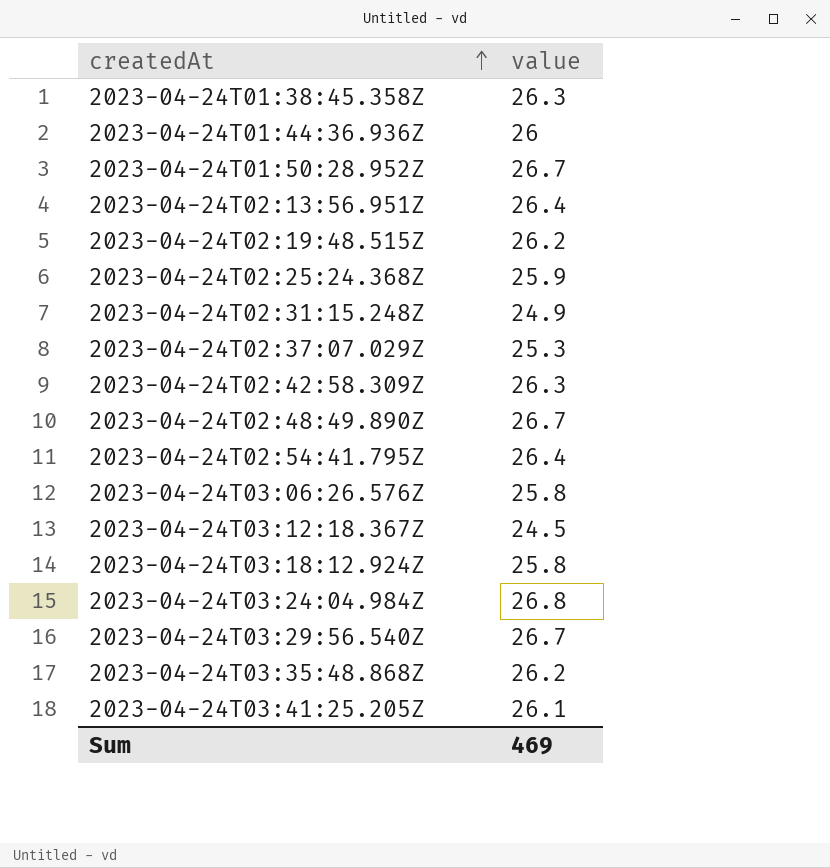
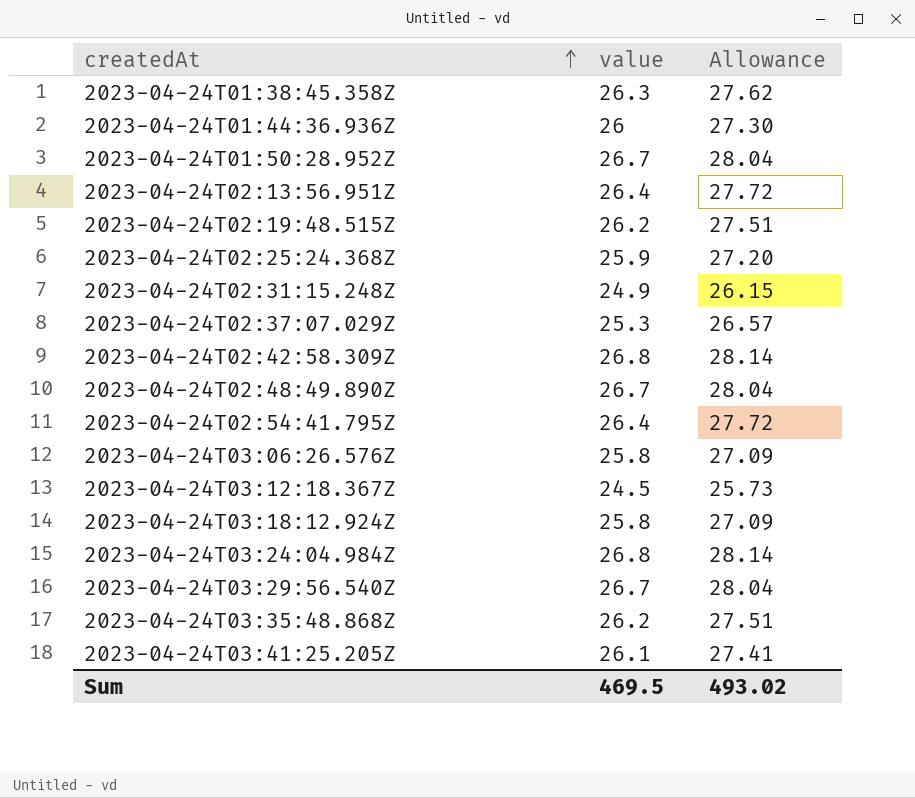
column Allowance | formula: none -> [value] * 1.05
2023-04-24T02:42:58.309Z | value: 26.3 -> 26.8
Sum | value: 469 -> 469.5

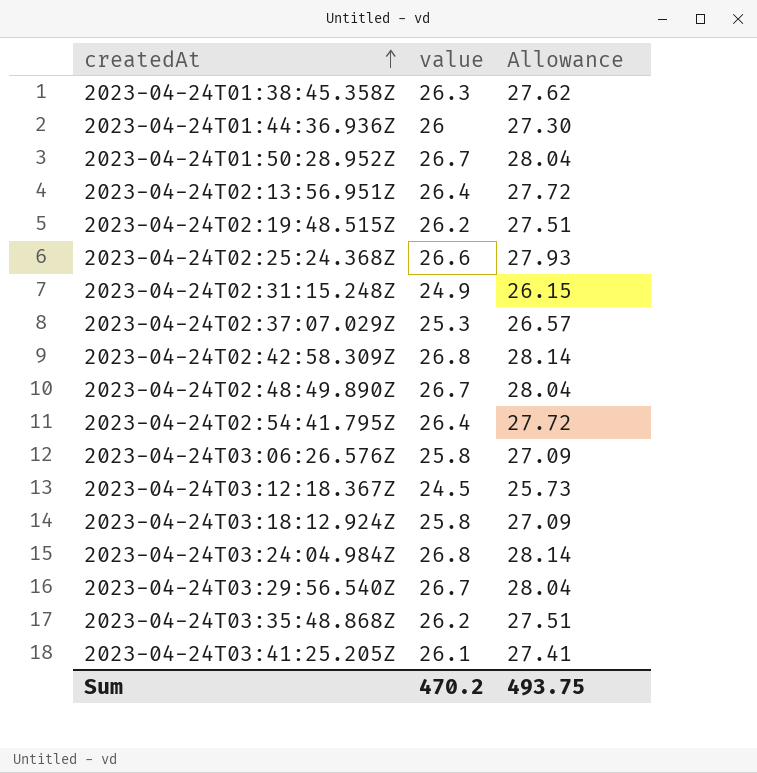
2023-04-24T02:25:24.368Z | value: 25.9 -> 26.6
2023-04-24T02:25:24.368Z | Allowance: 27.20 -> 27.93
Sum | value: 469.5 -> 470.2
Sum | Allowance: 493.02 -> 493.75

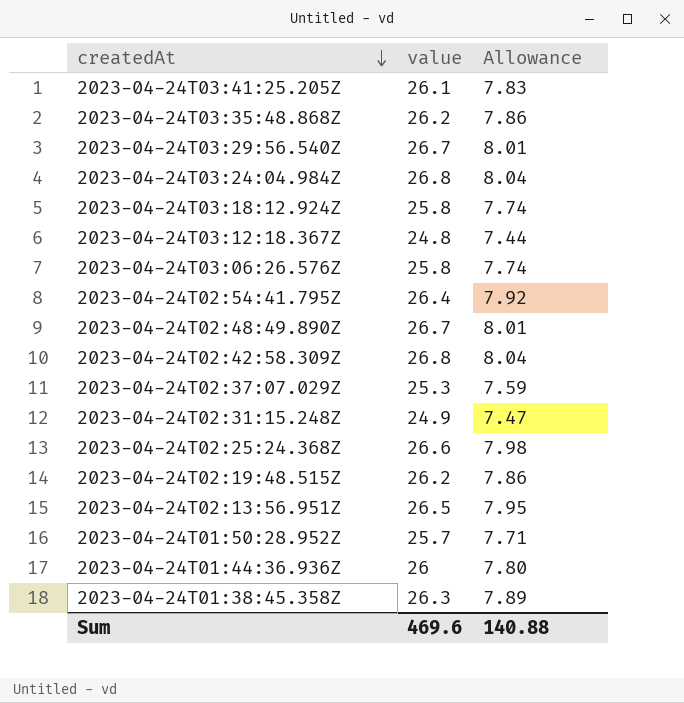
row order: createdAt ascending -> createdAt descending
column Allowance | formula: [value] * 1.05 -> [value] * 0.3
2023-04-24T03:12:18.367Z | value: 24.5 -> 24.8
2023-04-24T02:13:56.951Z | value: 26.4 -> 26.5
2023-04-24T01:50:28.952Z | value: 26.7 -> 25.7
Sum | value: 470.2 -> 469.6
Sum | Allowance: 493.75 -> 140.88

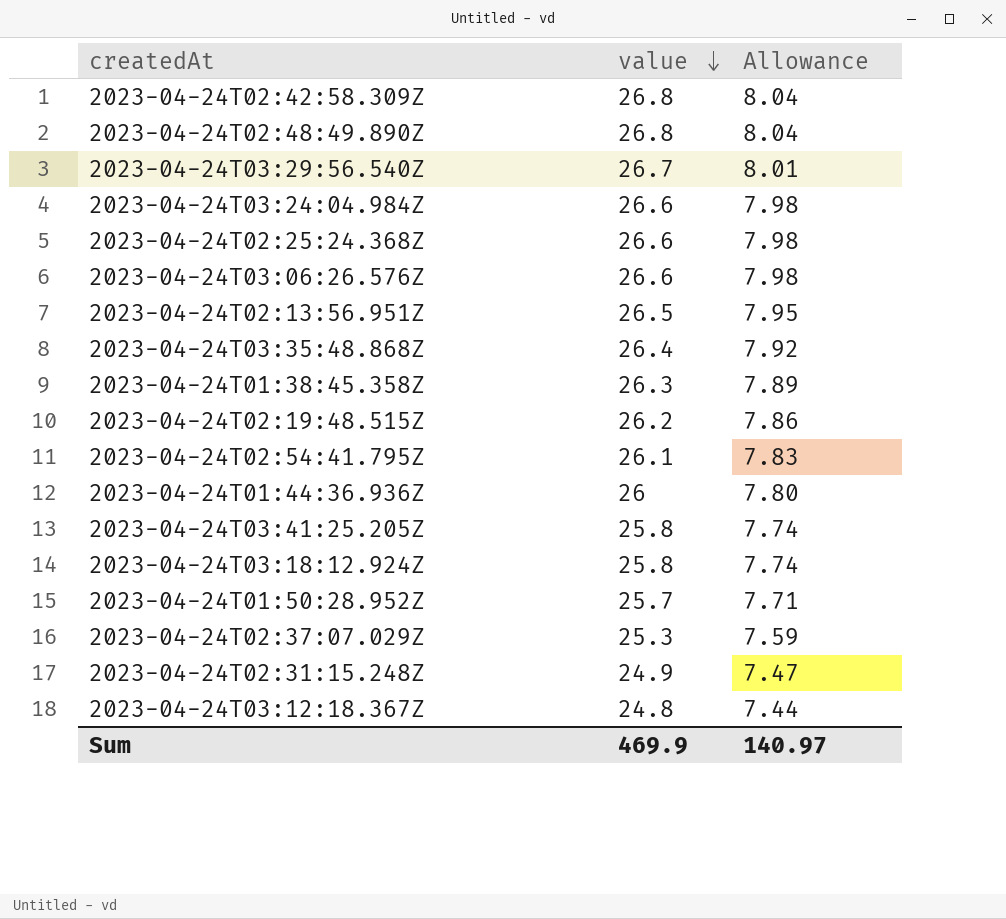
row order: createdAt descending -> value descending
2023-04-24T02:48:49.890Z | value: 26.7 -> 26.8
2023-04-24T02:48:49.890Z | Allowance: 8.01 -> 8.04
2023-04-24T03:24:04.984Z | value: 26.8 -> 26.6
2023-04-24T03:24:04.984Z | Allowance: 8.04 -> 7.98
2023-04-24T03:06:26.576Z | value: 25.8 -> 26.6
2023-04-24T03:06:26.576Z | Allowance: 7.74 -> 7.98
2023-04-24T03:35:48.868Z | value: 26.2 -> 26.4
2023-04-24T03:35:48.868Z | Allowance: 7.86 -> 7.92
2023-04-24T02:54:41.795Z | value: 26.4 -> 26.1
2023-04-24T02:54:41.795Z | Allowance: 7.92 -> 7.83
2023-04-24T03:41:25.205Z | value: 26.1 -> 25.8
2023-04-24T03:41:25.205Z | Allowance: 7.83 -> 7.74
Sum | value: 469.6 -> 469.9
Sum | Allowance: 140.88 -> 140.97

